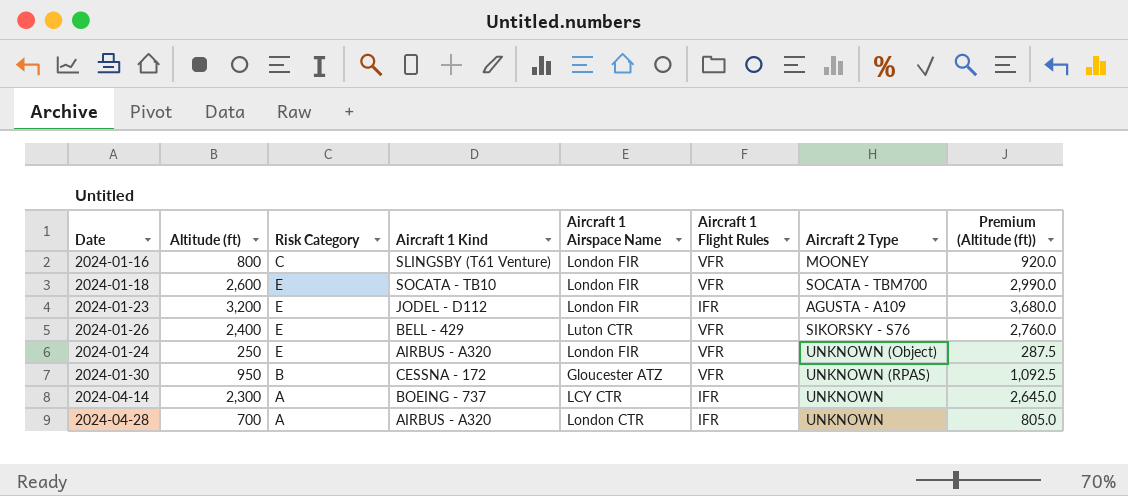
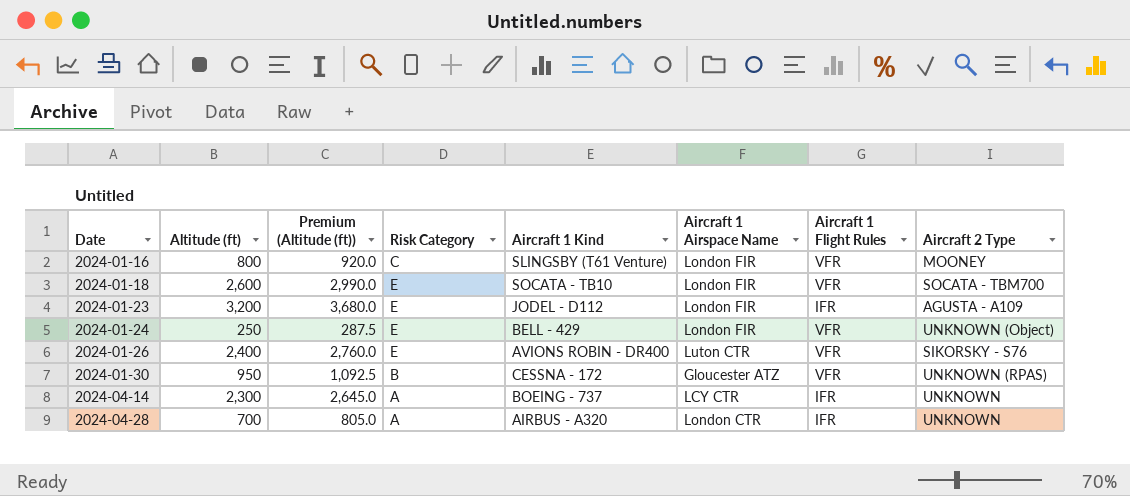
row order: none -> Date ascending
column Premium (Altitude (ft)) | position: 8 -> 3
2024-01-24 | Aircraft 1 Kind: AIRBUS - A320 -> BELL - 429
2024-01-26 | Aircraft 1 Kind: BELL - 429 -> AVIONS ROBIN - DR400

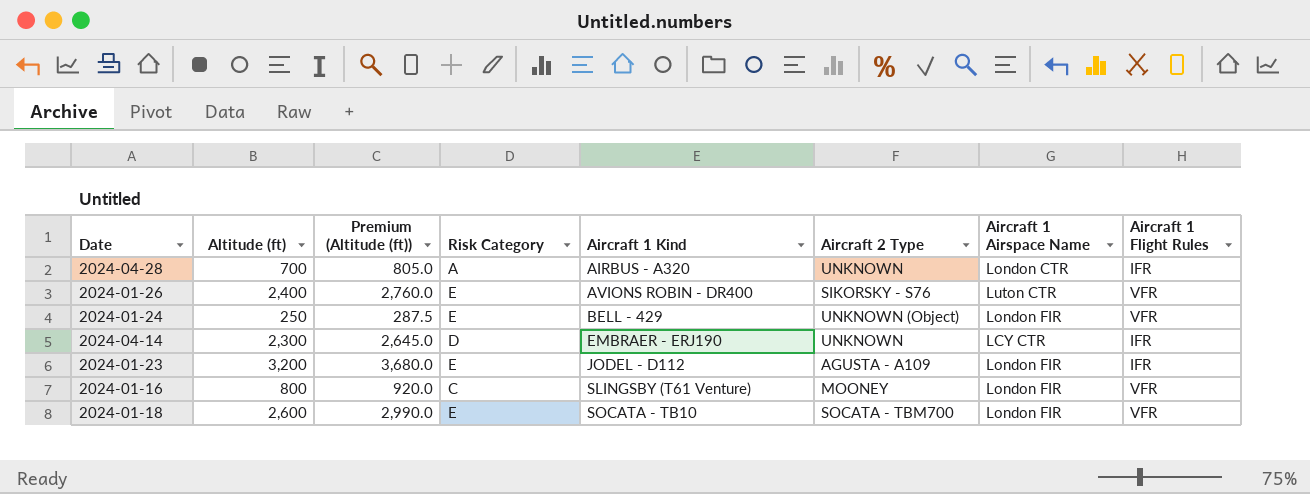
row order: Date ascending -> Aircraft 1 Kind ascending
column Aircraft 2 Type | position: 8 -> 6
row 2024-01-30: 950 | 1,092.5 | B | CESSNA - 172 | Gloucester ATZ | VFR | UNKNOWN (RPAS) -> none
2024-04-14 | Risk Category: A -> D
2024-04-14 | Aircraft 1 Kind: BOEING - 737 -> EMBRAER - ERJ190

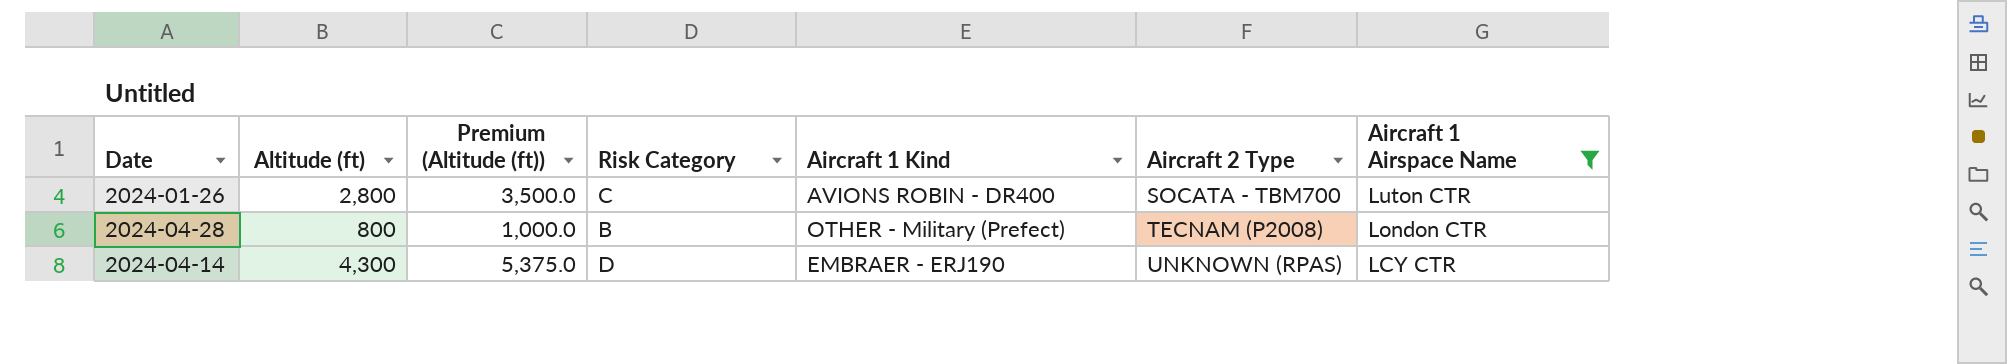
filter: none -> Aircraft 1 Airspace Name != London FIR
row order: Aircraft 1 Kind ascending -> Aircraft 2 Type ascending
column Aircraft 1 Flight Rules | position: 8 -> none
column Premium (Altitude (ft)) | formula: [Altitude (ft)] * 1.15 -> [Altitude (ft)] * 1.25
2024-01-26 | Altitude (ft): 2,400 -> 2,800
2024-01-26 | Risk Category: E -> C
2024-01-26 | Aircraft 2 Type: SIKORSKY - S76 -> SOCATA - TBM700
2024-04-28 | Altitude (ft): 700 -> 800
2024-04-28 | Risk Category: A -> B
2024-04-28 | Aircraft 1 Kind: AIRBUS - A320 -> OTHER - Military (Prefect)
2024-04-28 | Aircraft 2 Type: UNKNOWN -> TECNAM (P2008)
2024-04-14 | Altitude (ft): 2,300 -> 4,300
2024-04-14 | Aircraft 2 Type: UNKNOWN -> UNKNOWN (RPAS)

